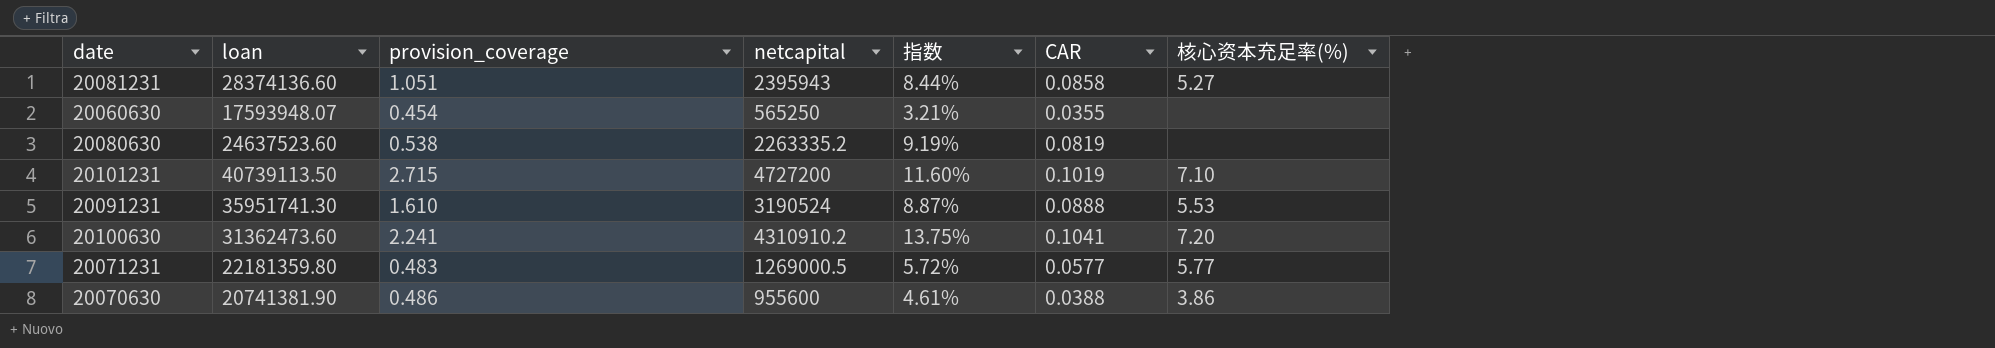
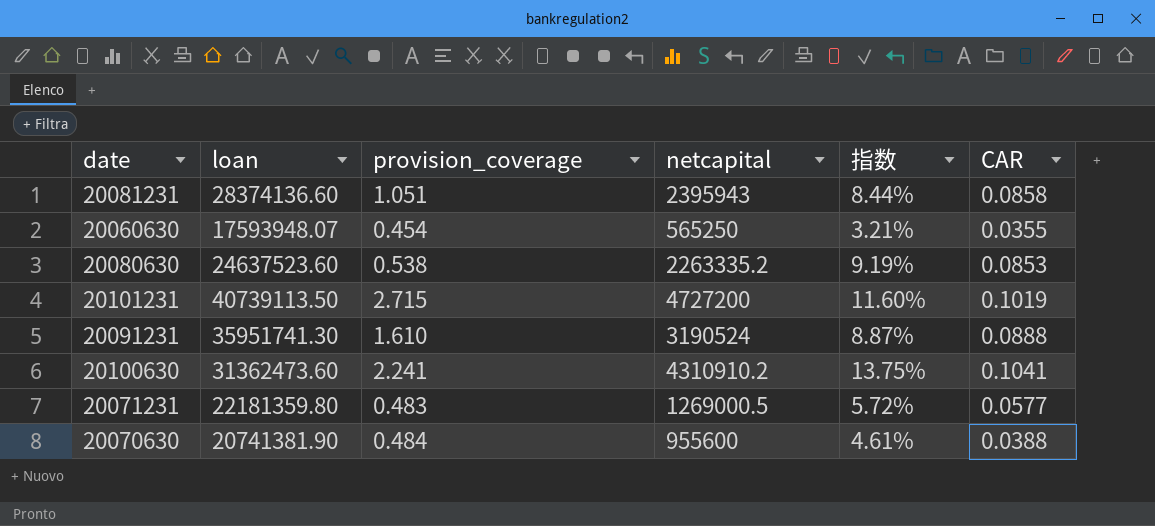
column 核心资本充足率(%) | position: 7 -> none
20080630 | CAR: 0.0819 -> 0.0853
20070630 | provision_coverage: 0.486 -> 0.484

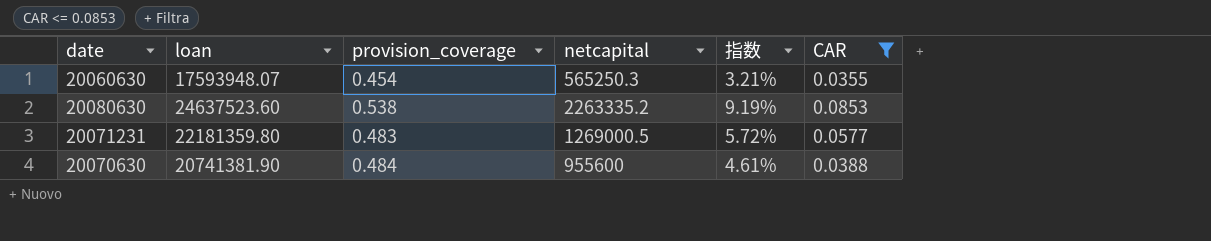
filter: none -> CAR <= 0.0853
20060630 | netcapital: 565250 -> 565250.3

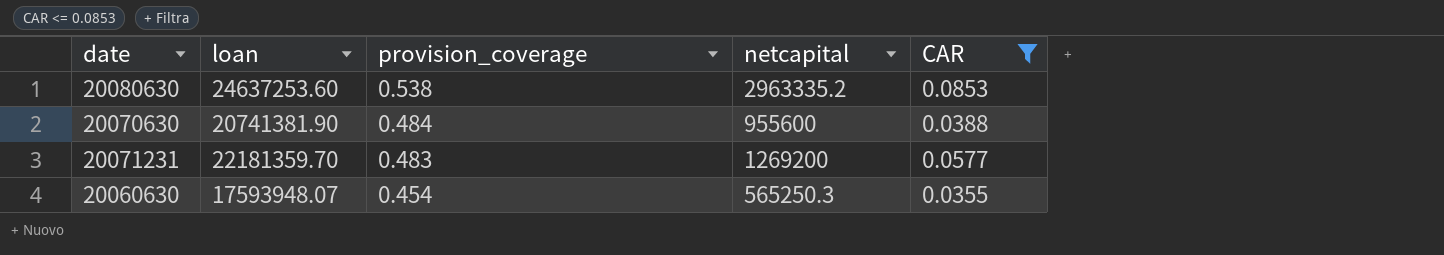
row order: none -> provision_coverage descending
column 指数 | formula: [netcapital] / [loan] -> none
20080630 | loan: 24637523.60 -> 24637253.60
20080630 | netcapital: 2263335.2 -> 2963335.2
20071231 | loan: 22181359.80 -> 22181359.70
20071231 | netcapital: 1269000.5 -> 1269200

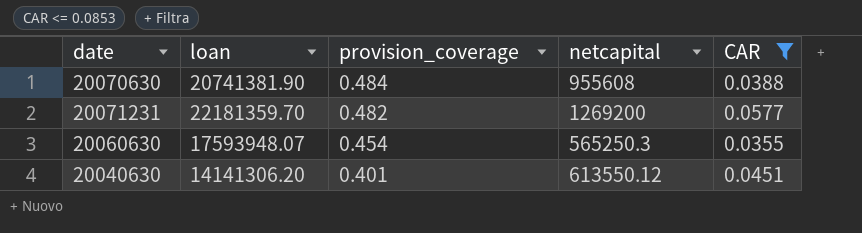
row 20080630: 24637253.60 | 0.538 | 2963335.2 | 0.0853 -> none
20070630 | netcapital: 955600 -> 955608
20071231 | provision_coverage: 0.483 -> 0.482
row 20040630: none -> 14141306.20 | 0.401 | 613550.12 | 0.0451

